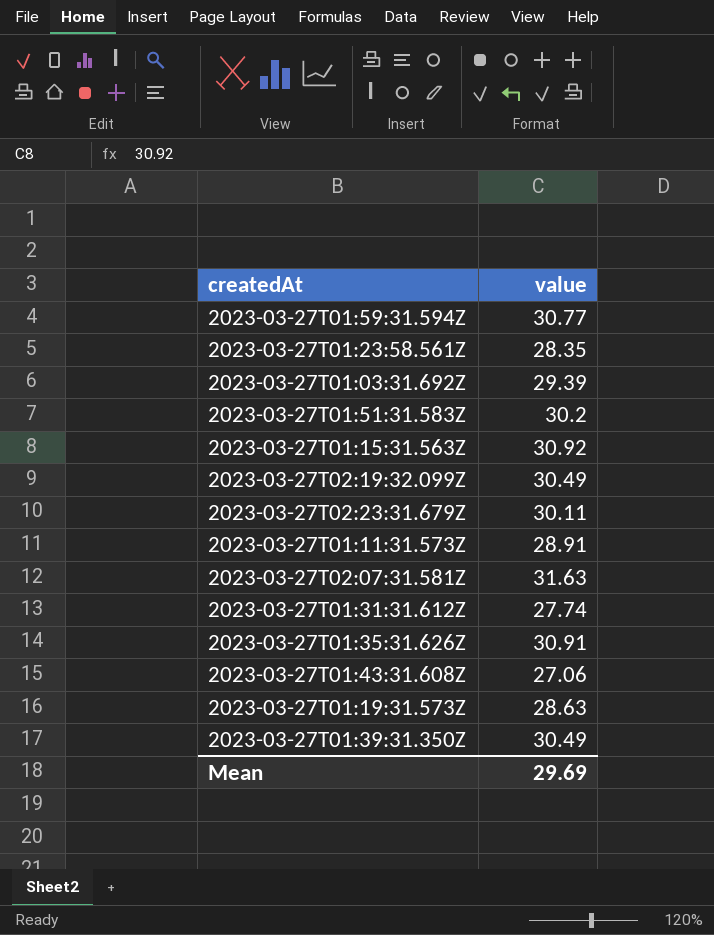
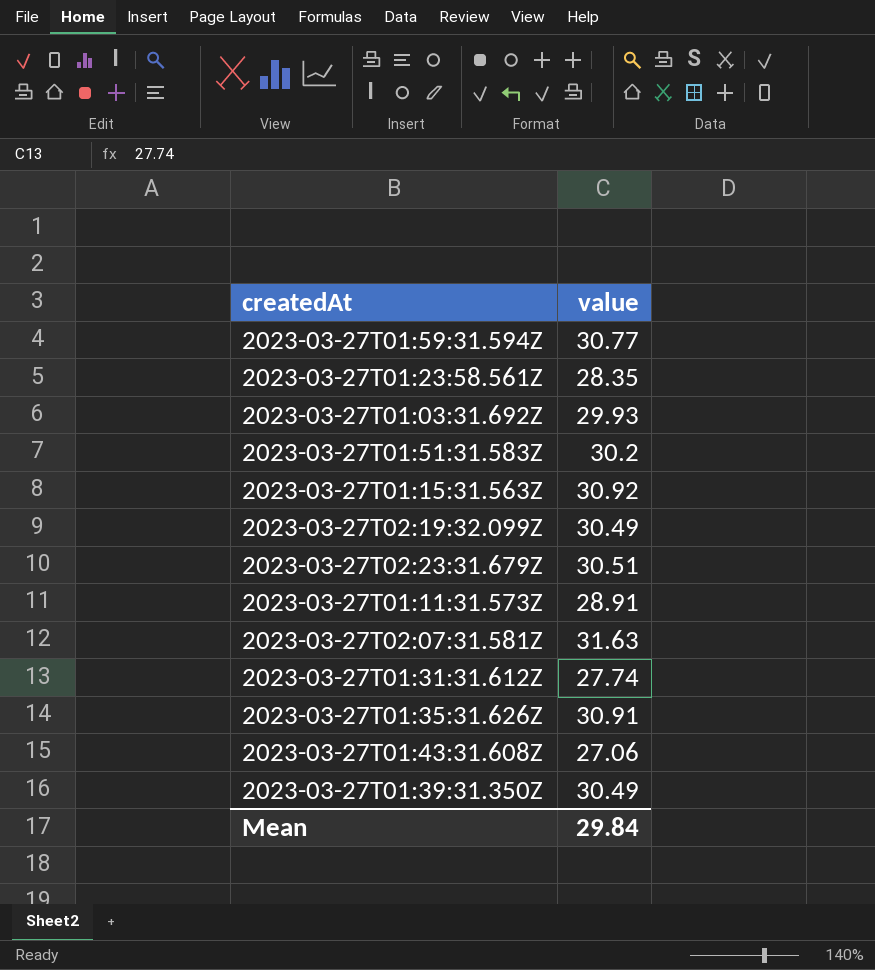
row 2023-03-27T01:19:31.573Z: 28.63 -> none
2023-03-27T01:03:31.692Z | value: 29.39 -> 29.93
2023-03-27T02:23:31.679Z | value: 30.11 -> 30.51
Mean | value: 29.69 -> 29.84

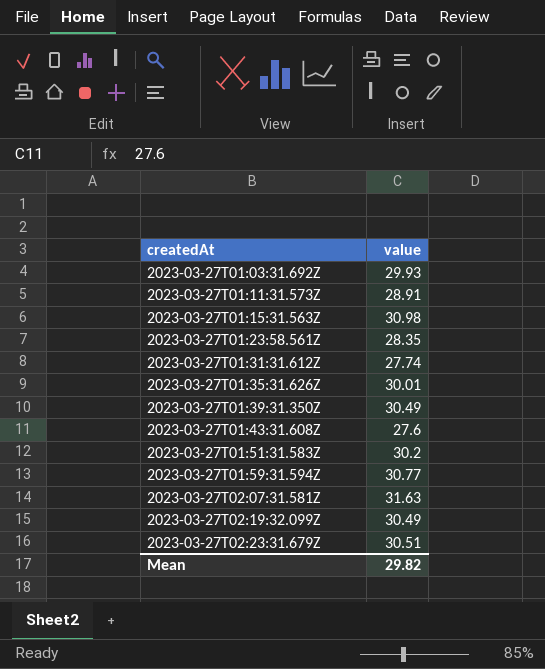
row order: none -> createdAt ascending
2023-03-27T01:15:31.563Z | value: 30.92 -> 30.98
2023-03-27T01:35:31.626Z | value: 30.91 -> 30.01
2023-03-27T01:43:31.608Z | value: 27.06 -> 27.6
Mean | value: 29.84 -> 29.82

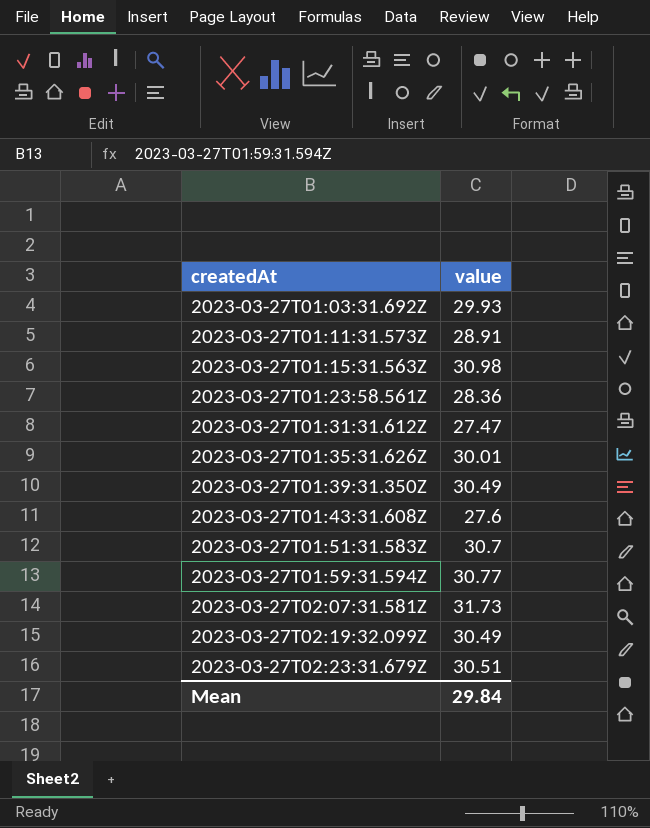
2023-03-27T01:23:58.561Z | value: 28.35 -> 28.36
2023-03-27T01:31:31.612Z | value: 27.74 -> 27.47
2023-03-27T01:51:31.583Z | value: 30.2 -> 30.7
2023-03-27T02:07:31.581Z | value: 31.63 -> 31.73
Mean | value: 29.82 -> 29.84

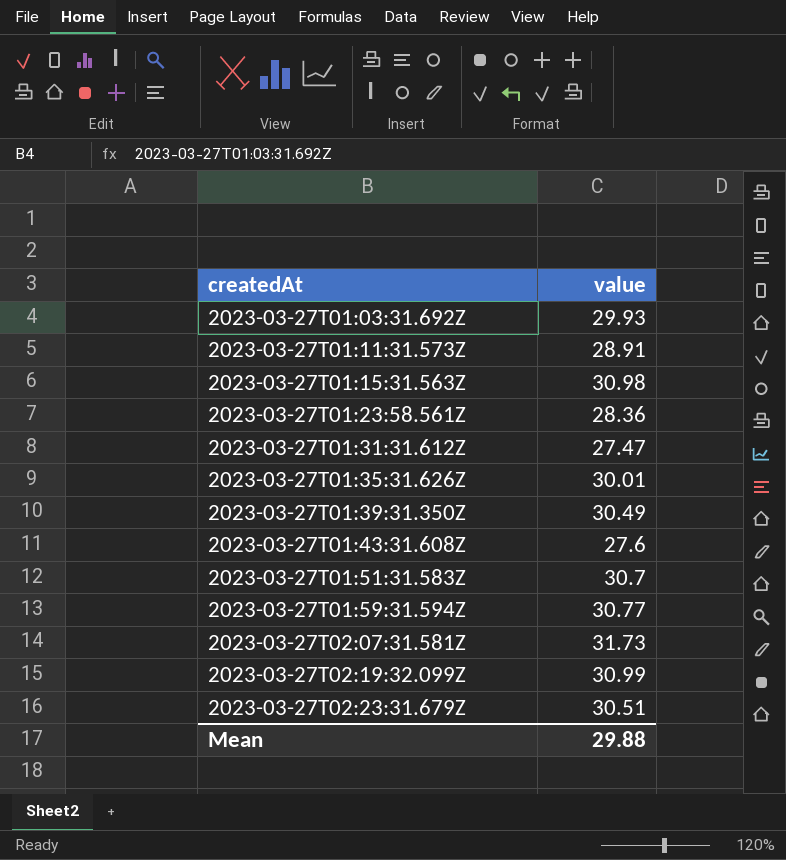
2023-03-27T02:19:32.099Z | value: 30.49 -> 30.99
Mean | value: 29.84 -> 29.88

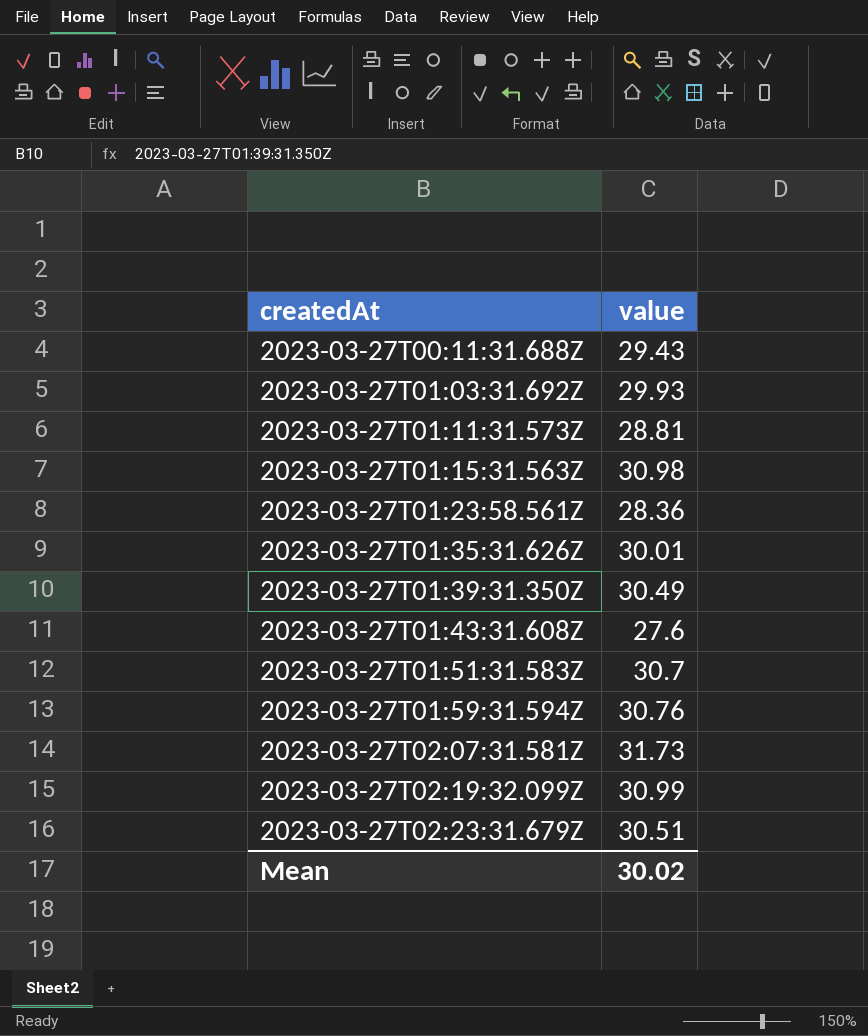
row 2023-03-27T01:31:31.612Z: 27.47 -> none
row 2023-03-27T00:11:31.688Z: none -> 29.43
2023-03-27T01:11:31.573Z | value: 28.91 -> 28.81
2023-03-27T01:59:31.594Z | value: 30.77 -> 30.76
Mean | value: 29.88 -> 30.02

